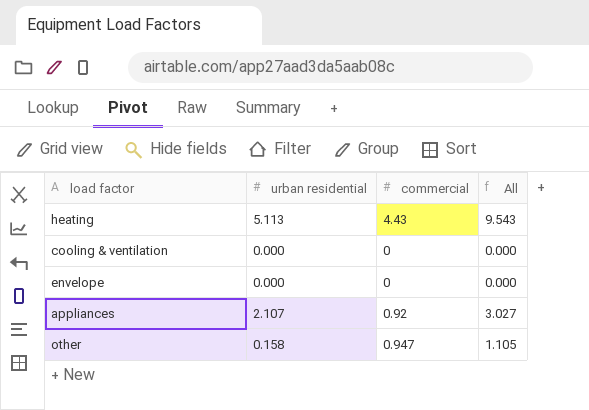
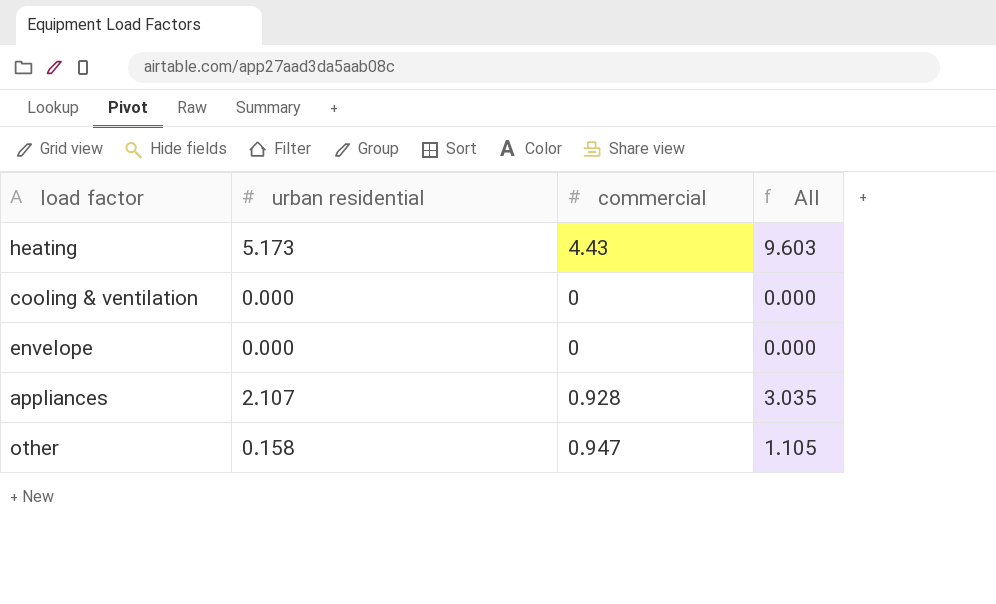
heating | urban residential: 5.113 -> 5.173
heating | All: 9.543 -> 9.603
appliances | commercial: 0.92 -> 0.928
appliances | All: 3.027 -> 3.035

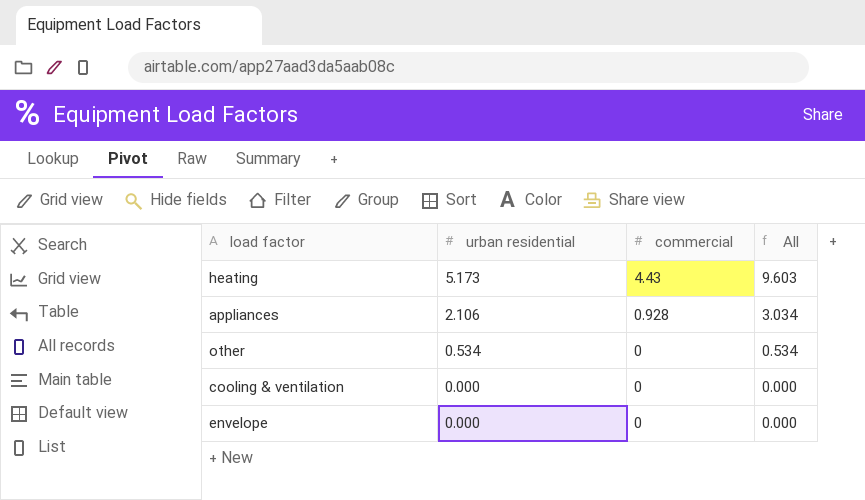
row order: none -> urban residential descending
appliances | urban residential: 2.107 -> 2.106
appliances | All: 3.035 -> 3.034
other | urban residential: 0.158 -> 0.534
other | commercial: 0.947 -> 0
other | All: 1.105 -> 0.534

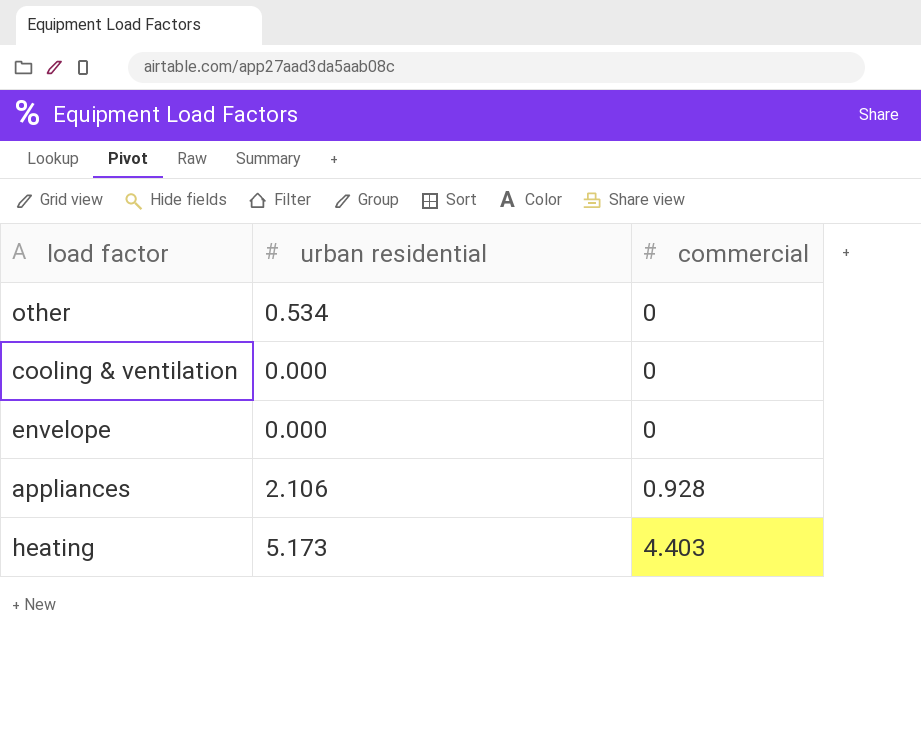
row order: urban residential descending -> commercial ascending
column All | formula: [urban residential] + [commercial] -> none
heating | commercial: 4.43 -> 4.403

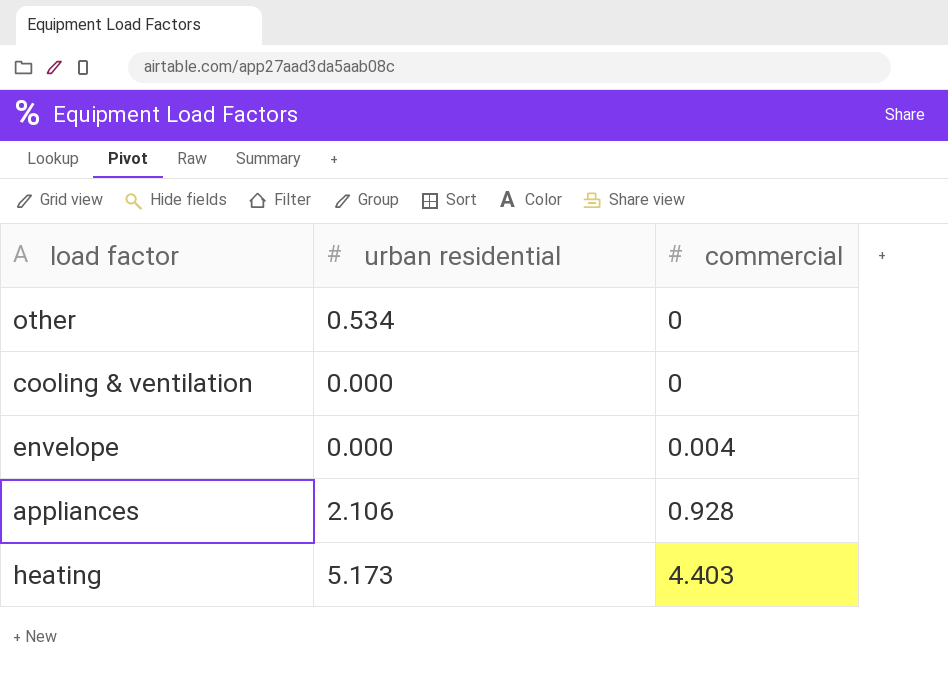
envelope | commercial: 0 -> 0.004

